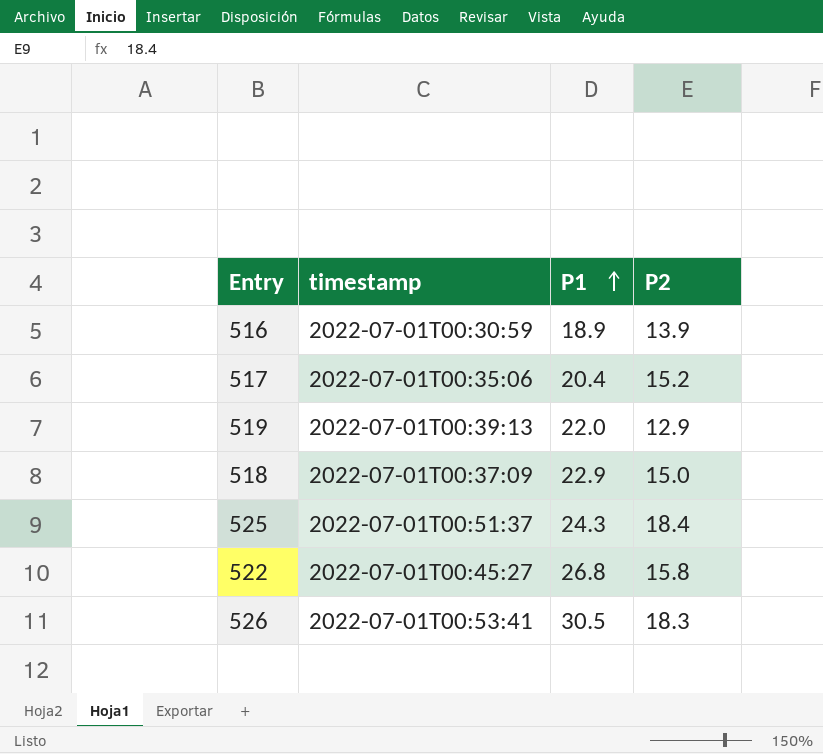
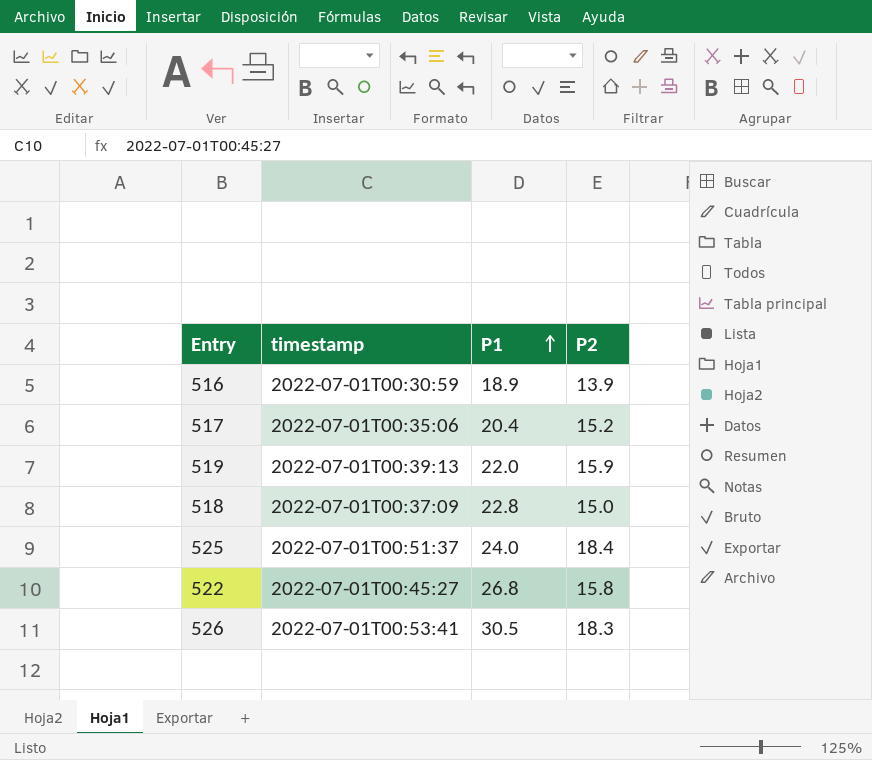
519 | P2: 12.9 -> 15.9
518 | P1: 22.9 -> 22.8
525 | P1: 24.3 -> 24.0

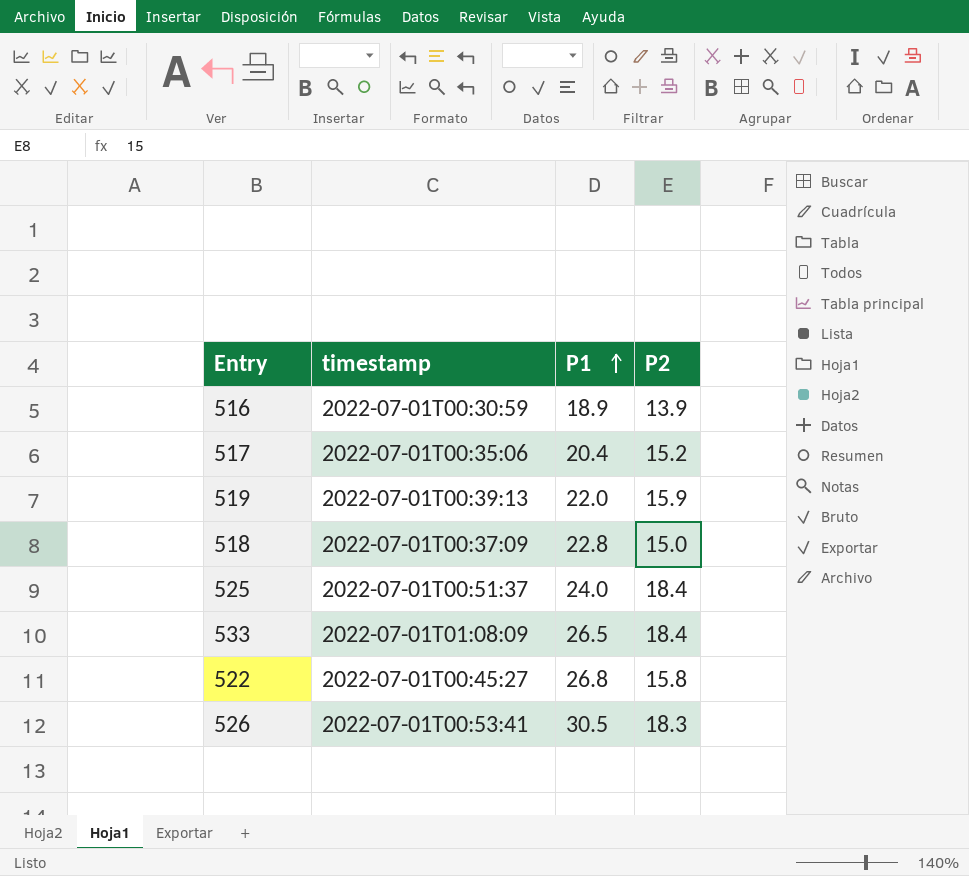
row 533: none -> 2022-07-01T01:08:09 | 26.5 | 18.4

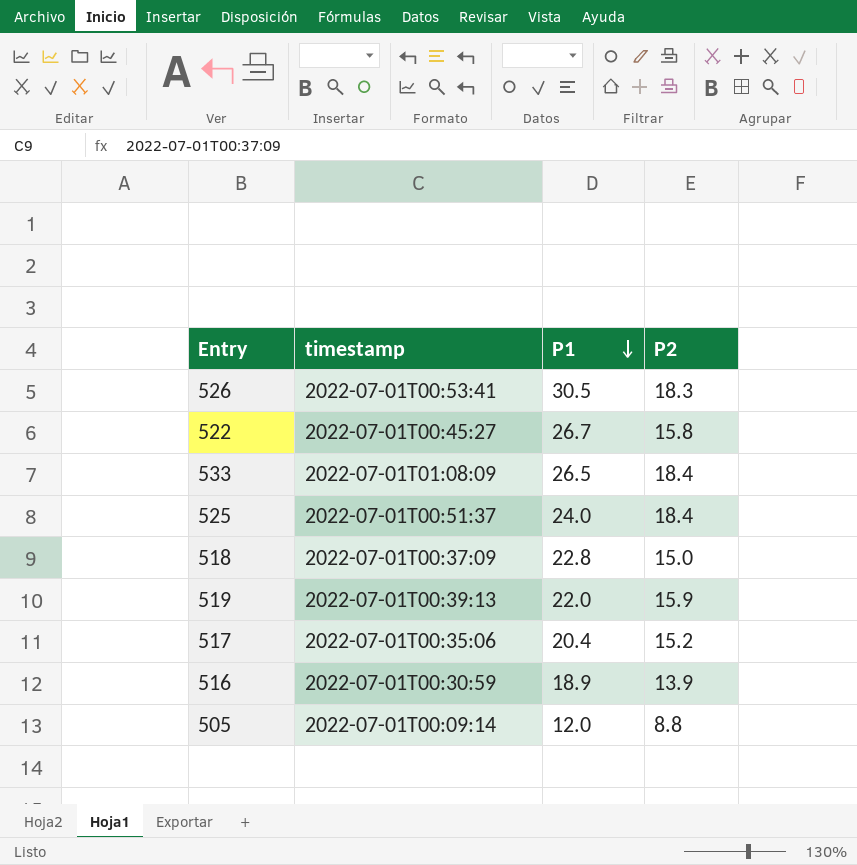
row order: P1 ascending -> P1 descending
522 | P1: 26.8 -> 26.7
row 505: none -> 2022-07-01T00:09:14 | 12.0 | 8.8

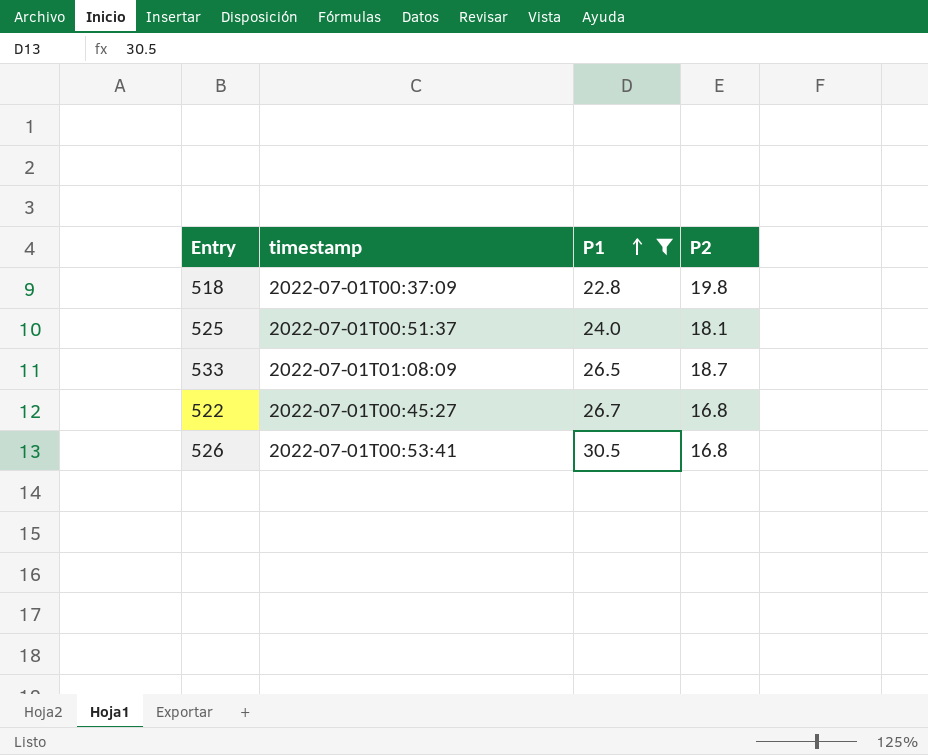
filter: none -> P1 >= 22.8
row order: P1 descending -> P1 ascending
518 | P2: 15.0 -> 19.8
525 | P2: 18.4 -> 18.1
533 | P2: 18.4 -> 18.7
522 | P2: 15.8 -> 16.8
526 | P2: 18.3 -> 16.8

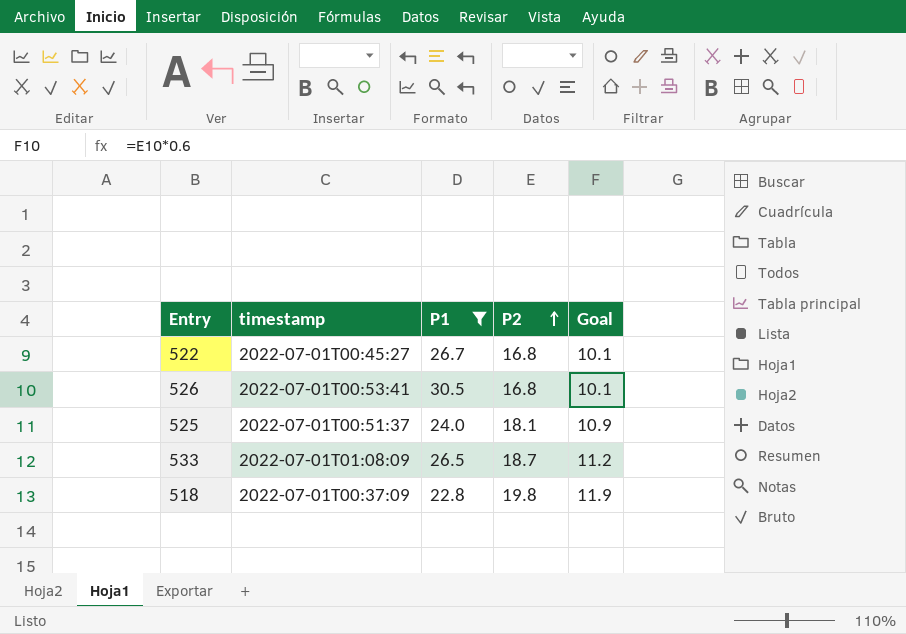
row order: P1 ascending -> P2 ascending
column Goal | formula: none -> [P2] * 0.6

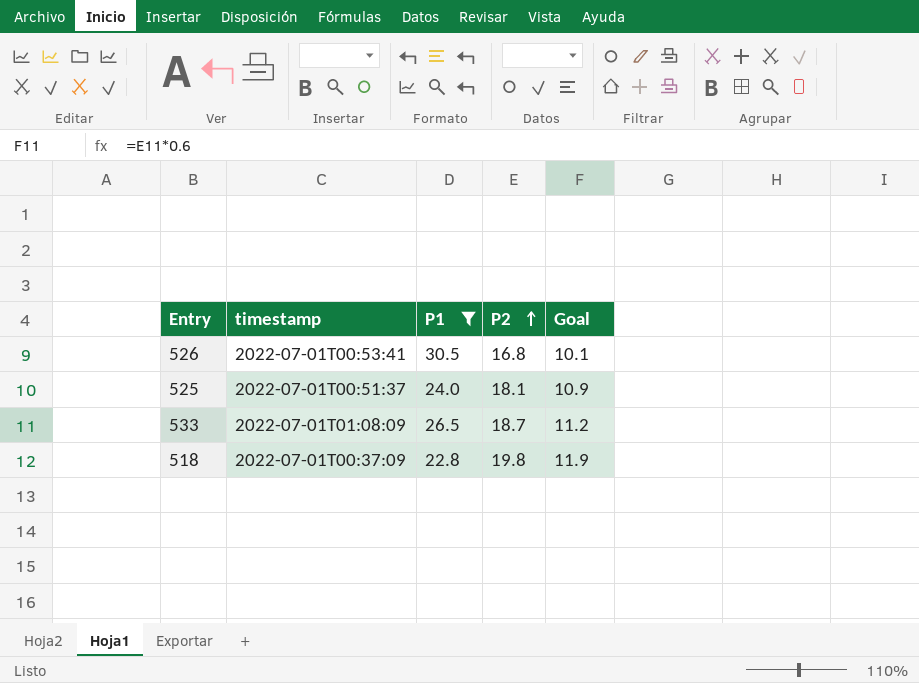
row 522: 2022-07-01T00:45:27 | 26.7 | 16.8 | 10.1 -> none

